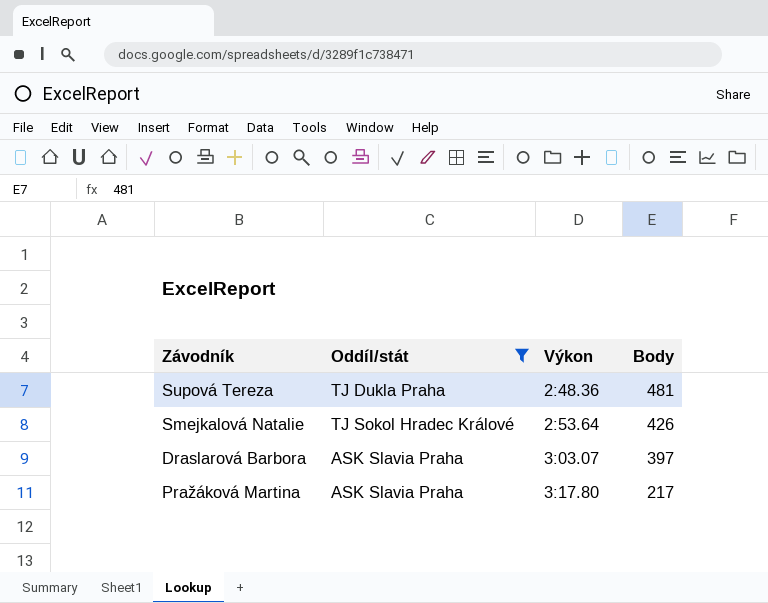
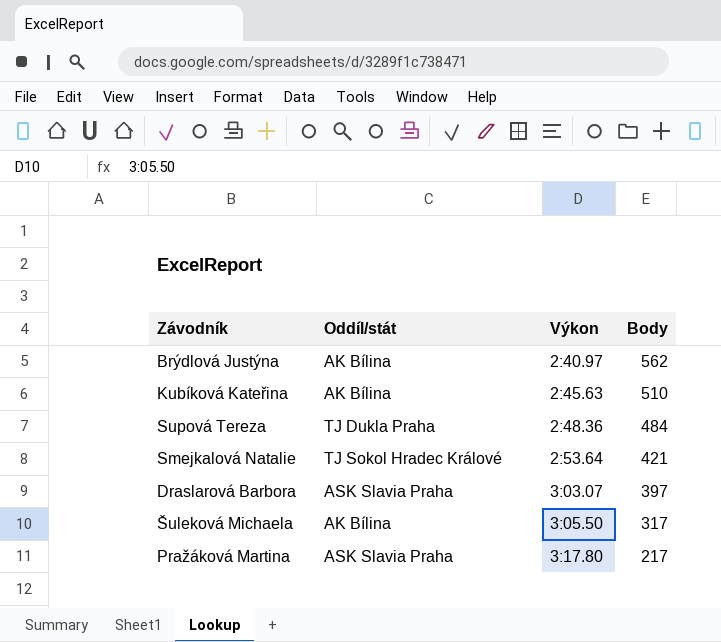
filter: Oddíl/stát != AK Bílina -> none
Supová Tereza | Body: 481 -> 484
Smejkalová Natalie | Body: 426 -> 421

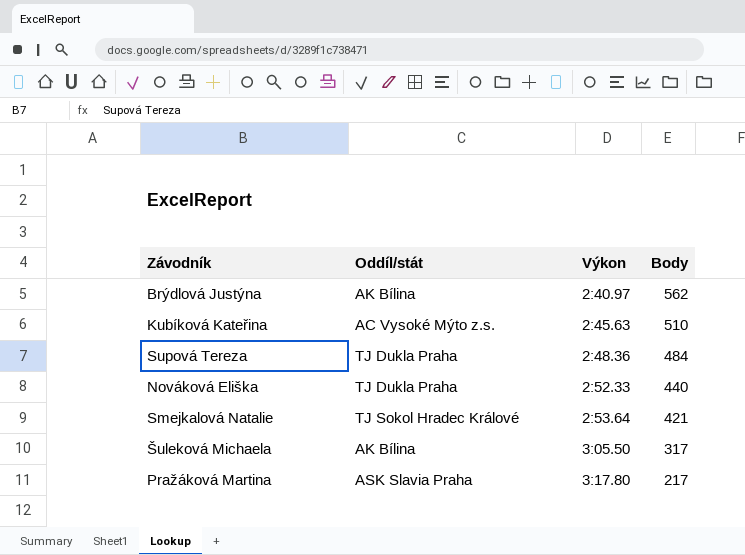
row Draslarová Barbora: ASK Slavia Praha | 3:03.07 | 397 -> none
Kubíková Kateřina | Oddíl/stát: AK Bílina -> AC Vysoké Mýto z.s.
row Nováková Eliška: none -> TJ Dukla Praha | 2:52.33 | 440

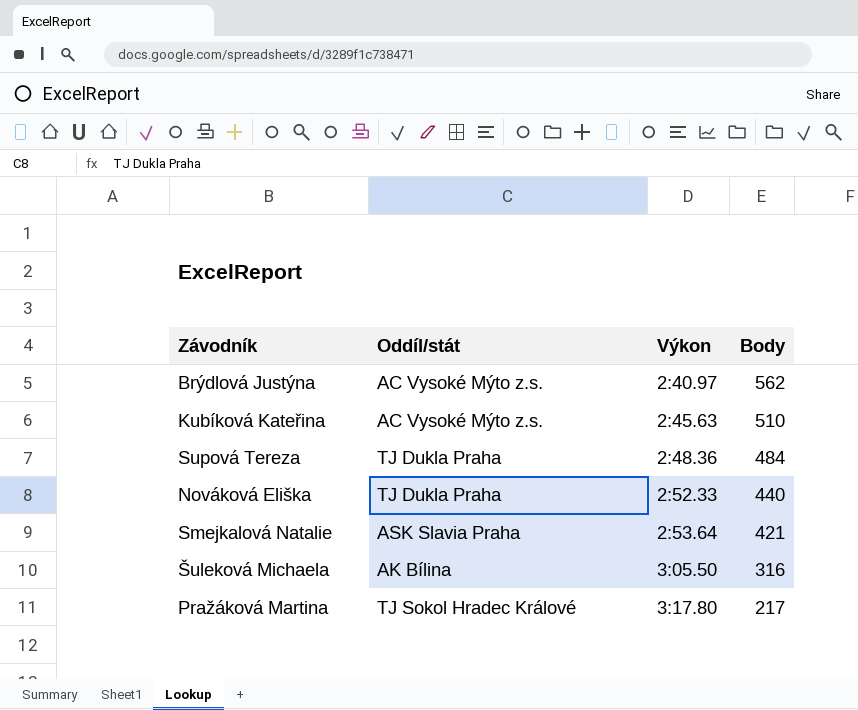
Brýdlová Justýna | Oddíl/stát: AK Bílina -> AC Vysoké Mýto z.s.
Smejkalová Natalie | Oddíl/stát: TJ Sokol Hradec Králové -> ASK Slavia Praha
Šuleková Michaela | Body: 317 -> 316
Pražáková Martina | Oddíl/stát: ASK Slavia Praha -> TJ Sokol Hradec Králové

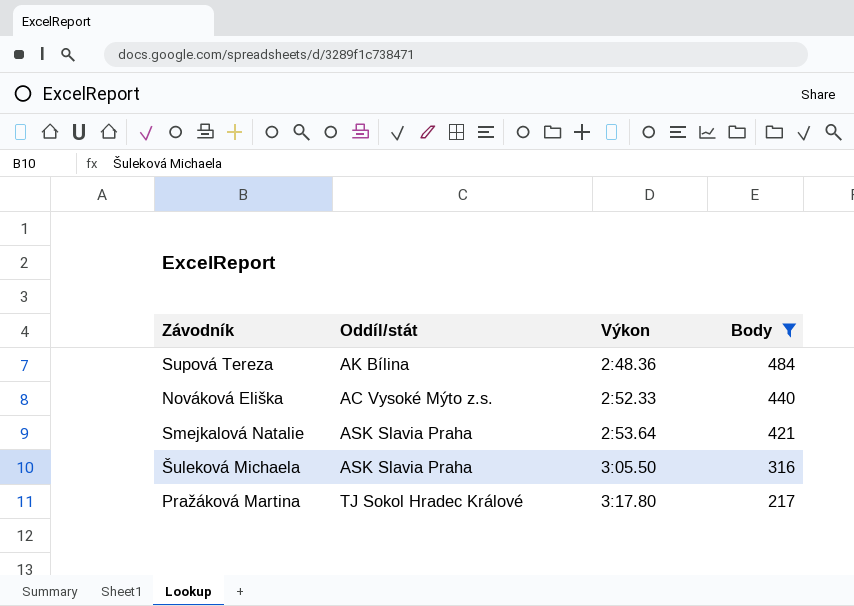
filter: none -> Body <= 484
Supová Tereza | Oddíl/stát: TJ Dukla Praha -> AK Bílina
Nováková Eliška | Oddíl/stát: TJ Dukla Praha -> AC Vysoké Mýto z.s.
Šuleková Michaela | Oddíl/stát: AK Bílina -> ASK Slavia Praha

